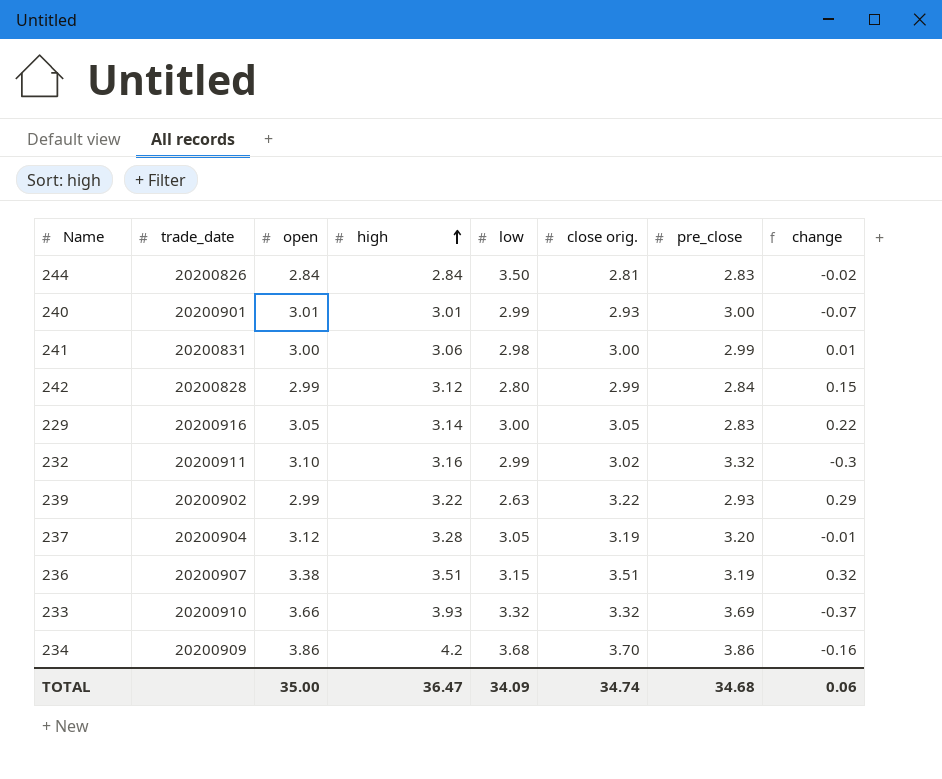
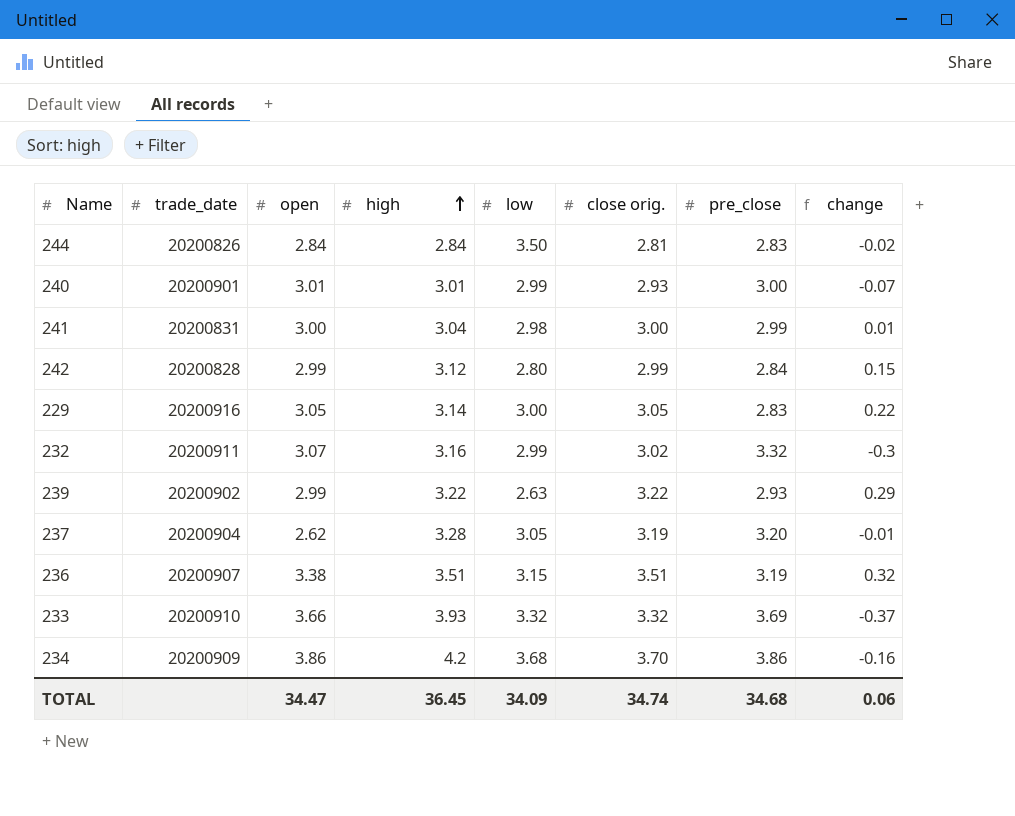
241 | high: 3.06 -> 3.04
232 | open: 3.10 -> 3.07
237 | open: 3.12 -> 2.62
TOTAL | open: 35.00 -> 34.47
TOTAL | high: 36.47 -> 36.45

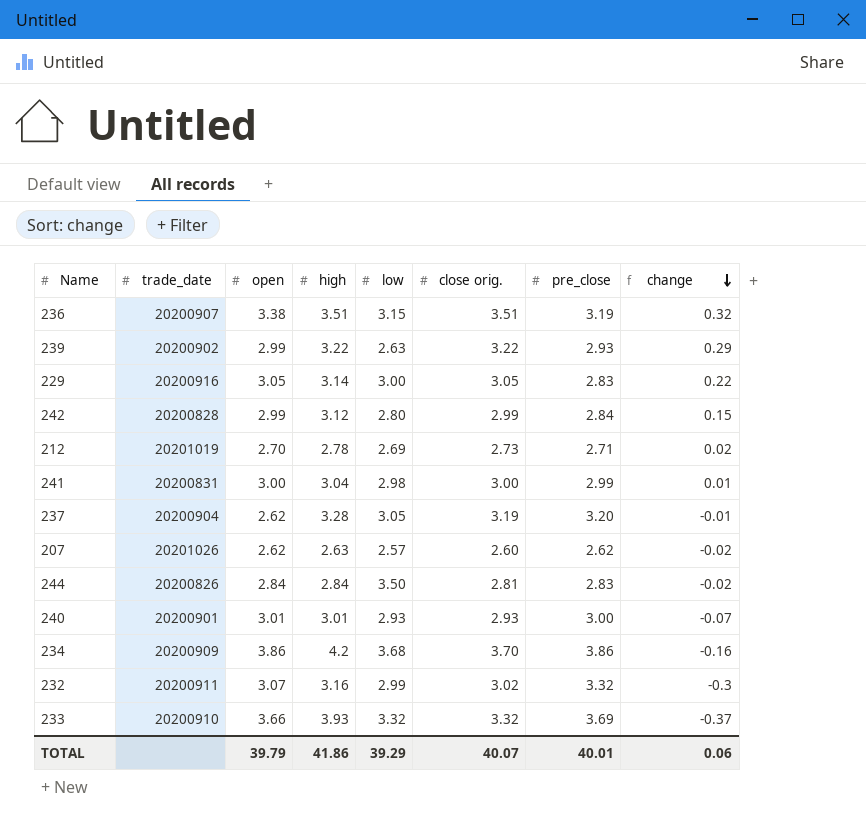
row order: high ascending -> change descending
row 212: none -> 20201019 | 2.70 | 2.78 | 2.69 | 2.73 | 2.71 | 0.02
row 207: none -> 20201026 | 2.62 | 2.63 | 2.57 | 2.60 | 2.62 | -0.02
240 | low: 2.99 -> 2.93
TOTAL | open: 34.47 -> 39.79
TOTAL | high: 36.45 -> 41.86
TOTAL | low: 34.09 -> 39.29
TOTAL | close orig.: 34.74 -> 40.07
TOTAL | pre_close: 34.68 -> 40.01

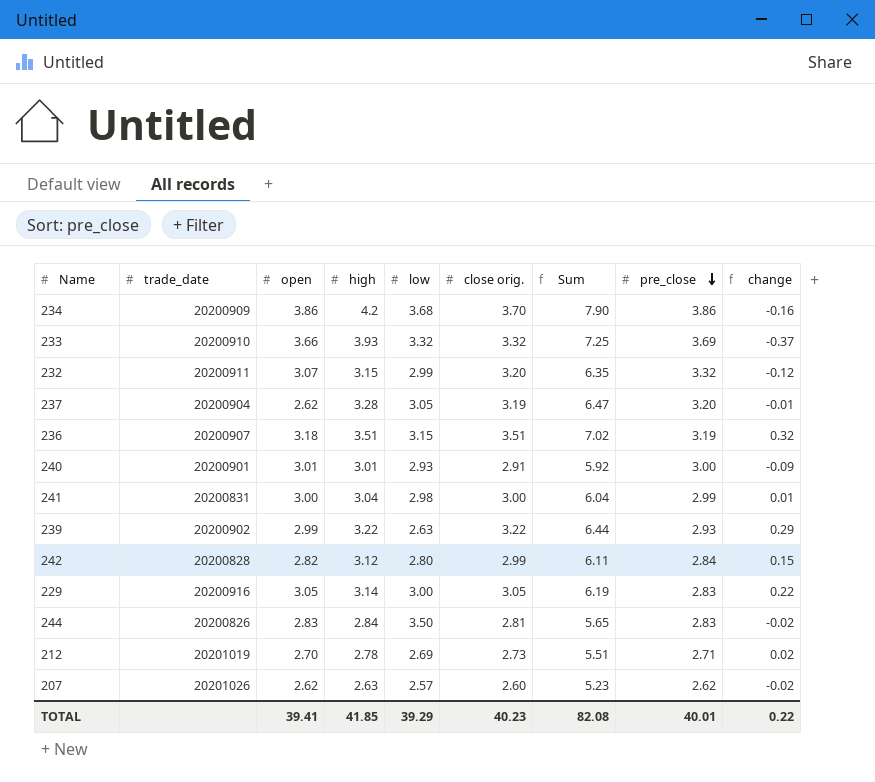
row order: change descending -> pre_close descending
column Sum | formula: none -> [high] + [close orig.]
232 | high: 3.16 -> 3.15
232 | close orig.: 3.02 -> 3.20
232 | change: -0.3 -> -0.12
236 | open: 3.38 -> 3.18
240 | close orig.: 2.93 -> 2.91
240 | change: -0.07 -> -0.09
242 | open: 2.99 -> 2.82
244 | open: 2.84 -> 2.83
TOTAL | open: 39.79 -> 39.41
TOTAL | high: 41.86 -> 41.85
TOTAL | close orig.: 40.07 -> 40.23
TOTAL | change: 0.06 -> 0.22

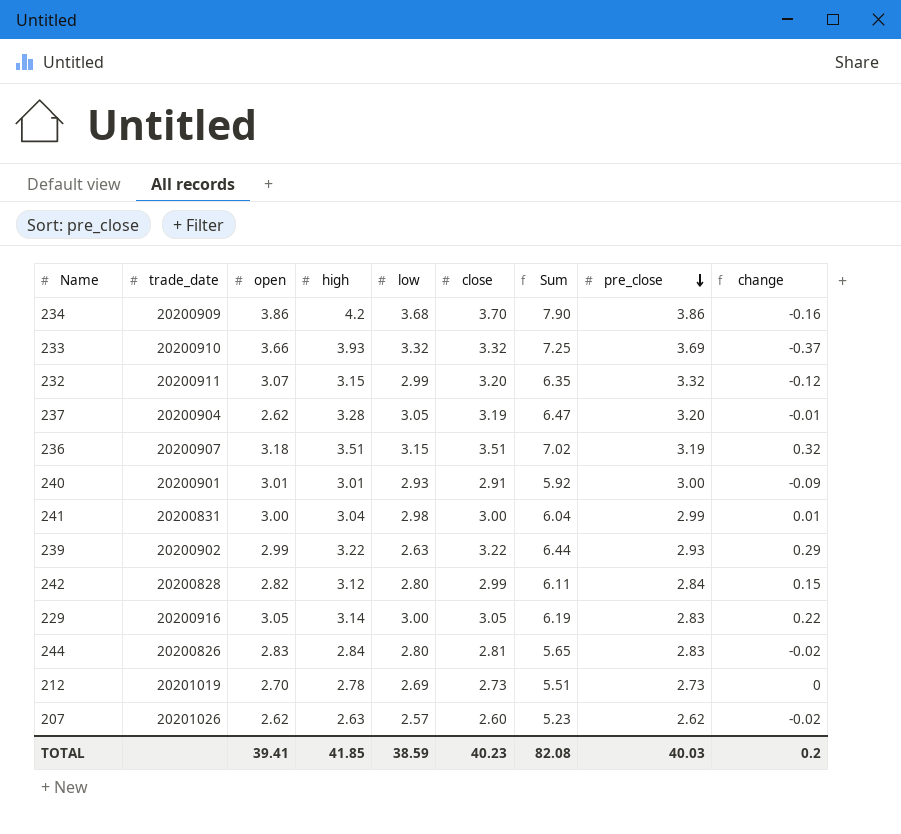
column name: close orig. -> close
244 | low: 3.50 -> 2.80
212 | pre_close: 2.71 -> 2.73
212 | change: 0.02 -> 0
TOTAL | low: 39.29 -> 38.59
TOTAL | pre_close: 40.01 -> 40.03
TOTAL | change: 0.22 -> 0.2

